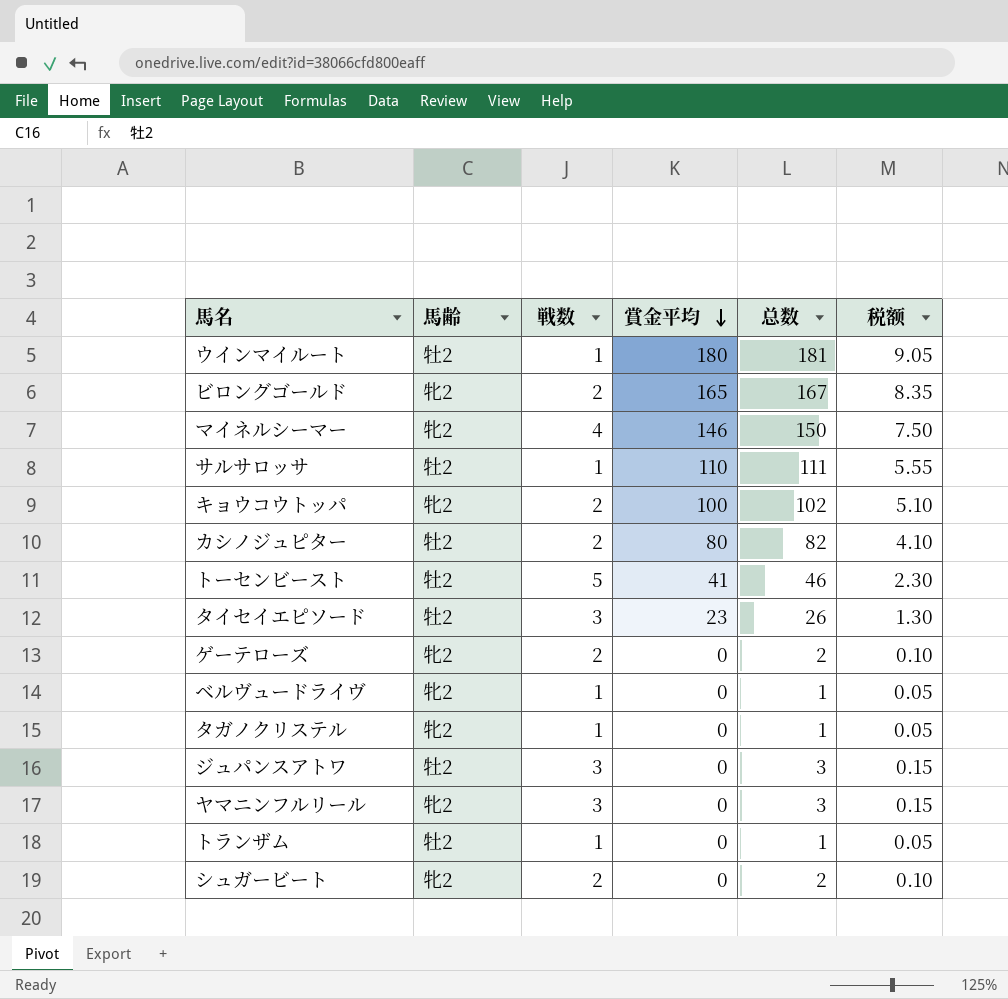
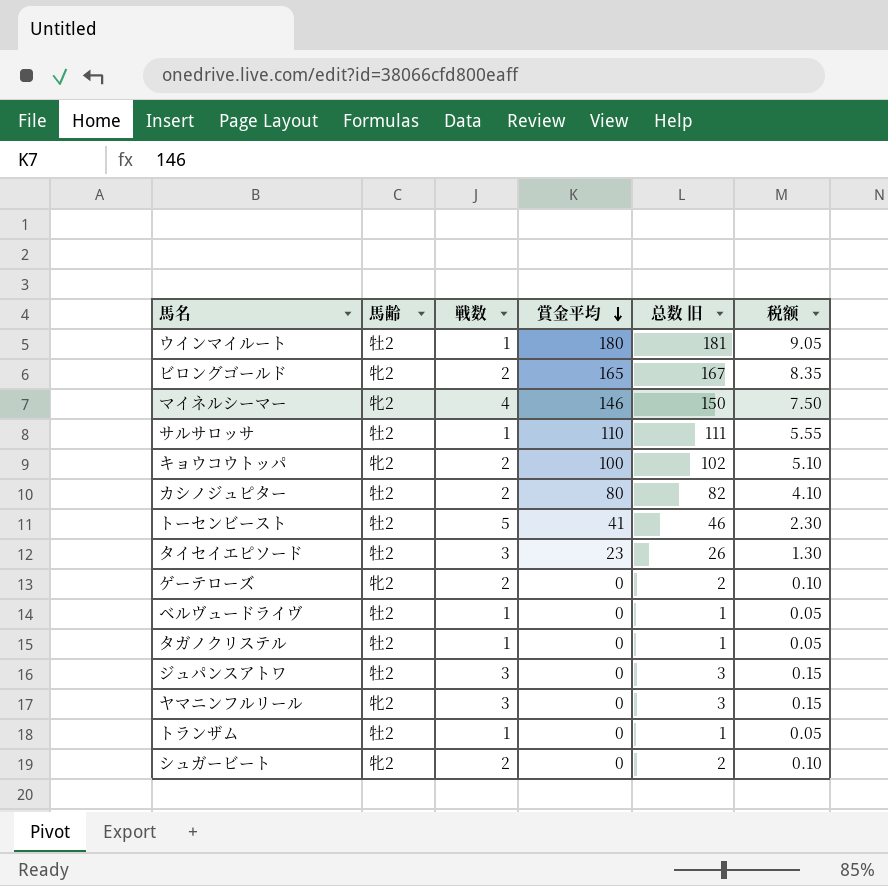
column name: 总数 -> 总数 旧
ベルヴュードライヴ | 馬齢: 牝2 -> 牡2
タガノクリステル | 馬齢: 牝2 -> 牡2

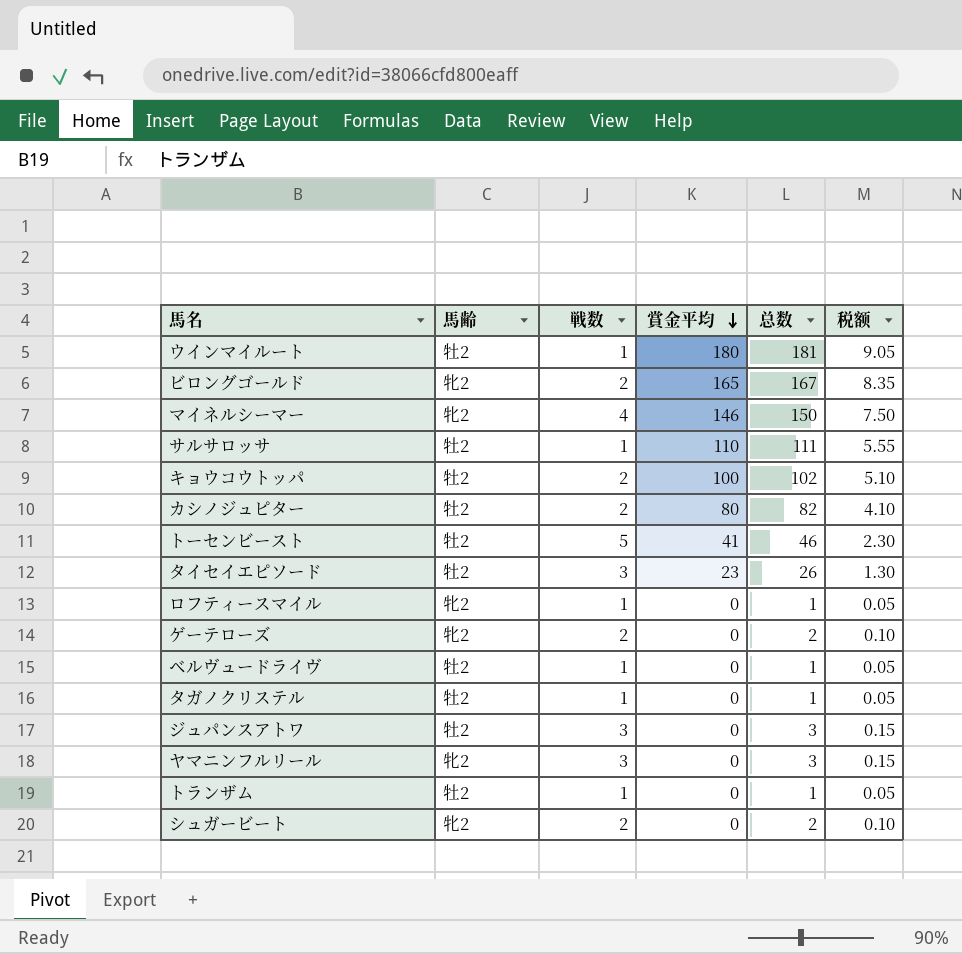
column name: 总数 旧 -> 总数
キョウコウトッパ | 馬齢: 牝2 -> 牡2
row ロフティースマイル: none -> 牝2 | 1 | 0 | 1 | 0.05

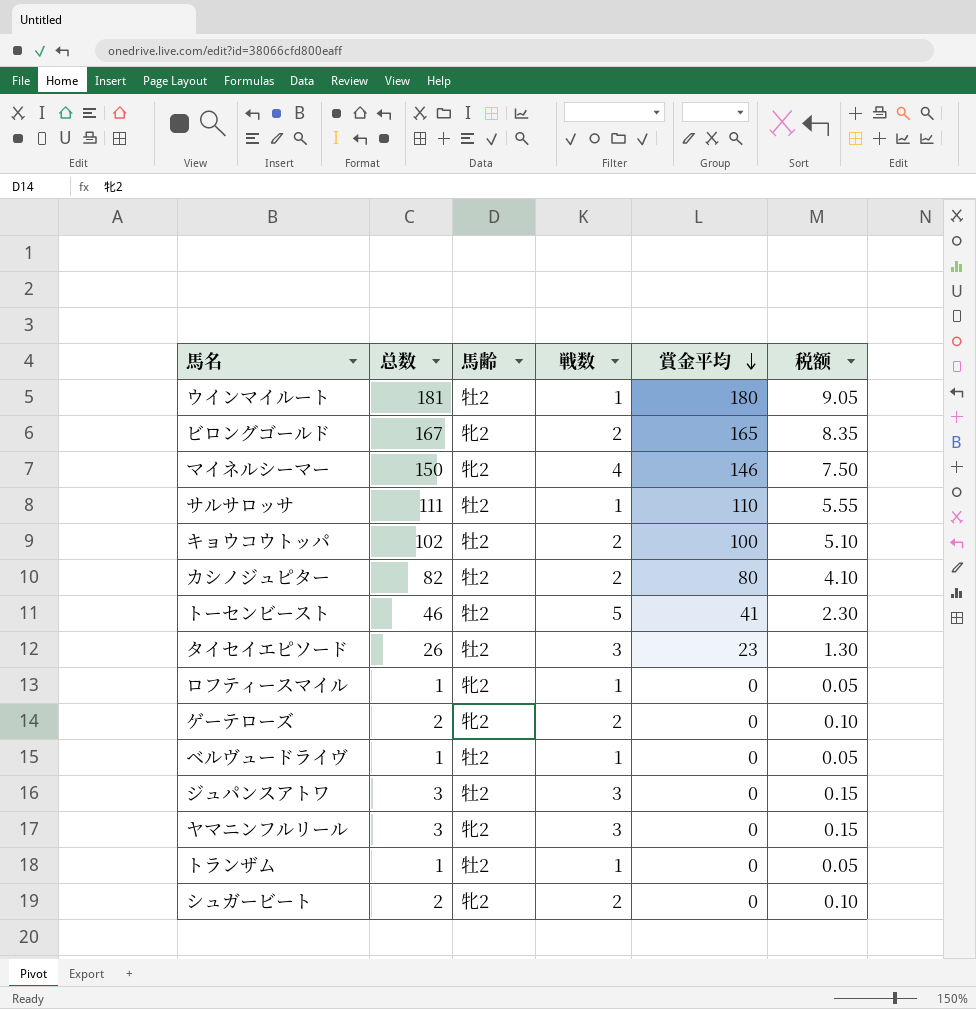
column 总数 | position: 5 -> 2
row タガノクリステル: 牡2 | 1 | 0 | 1 | 0.05 -> none

